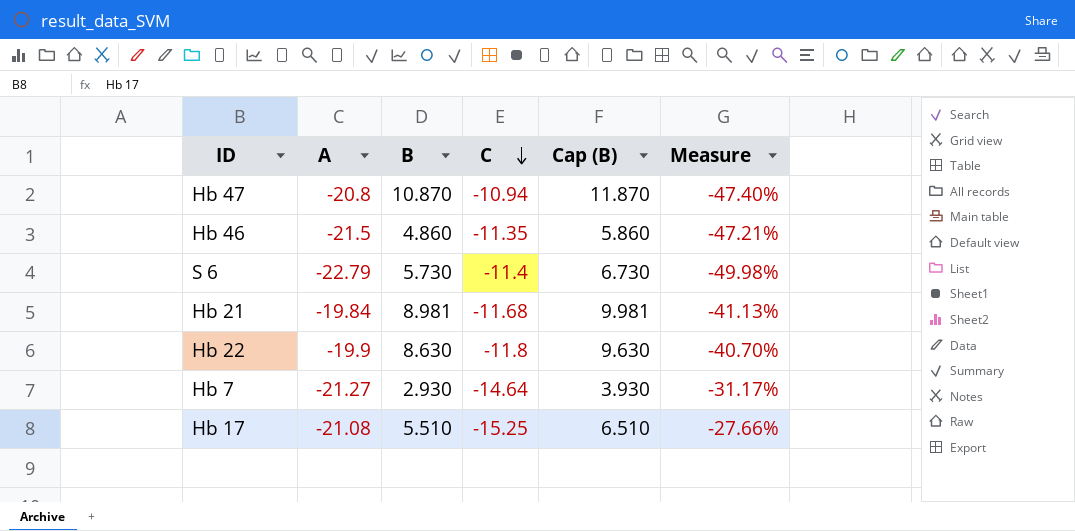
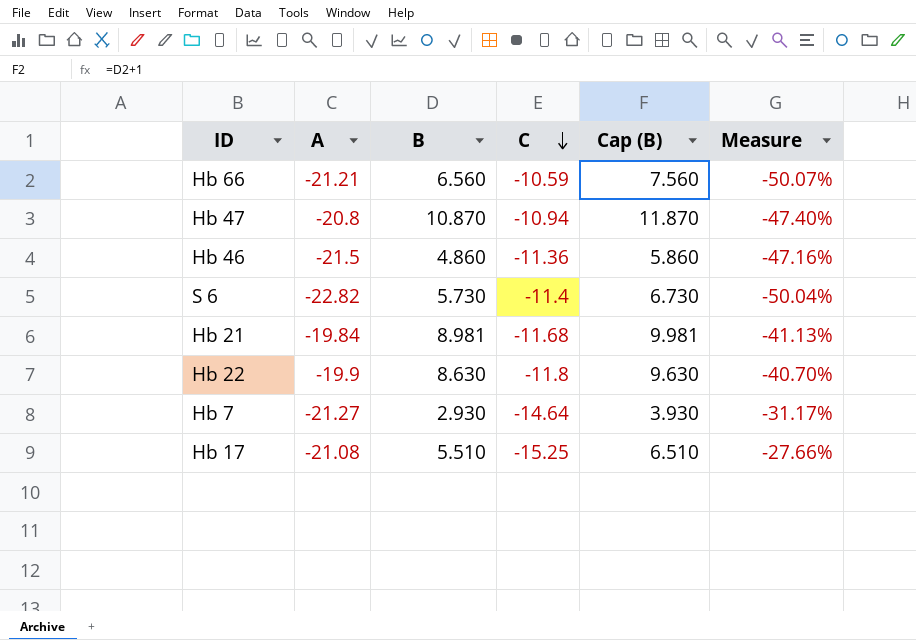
row Hb 66: none -> -21.21 | 6.560 | -10.59 | 7.560 | -50.07%
Hb 46 | C: -11.35 -> -11.36
Hb 46 | Measure: -47.21% -> -47.16%
S 6 | A: -22.79 -> -22.82
S 6 | Measure: -49.98% -> -50.04%

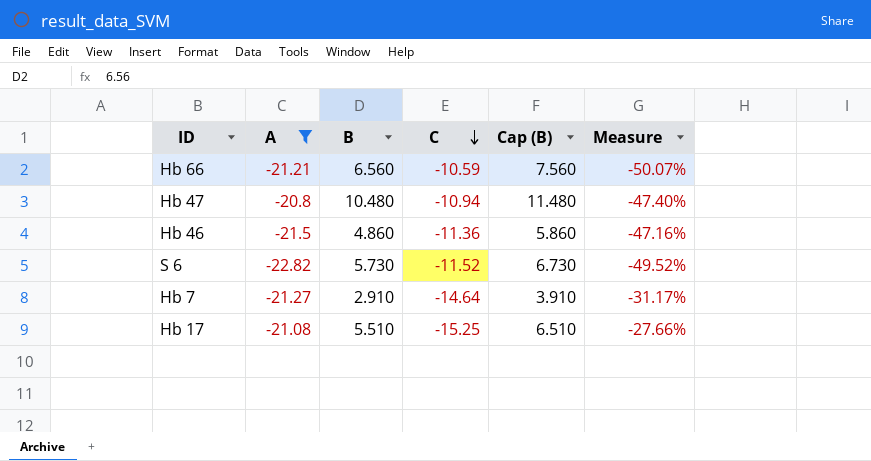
filter: none -> A <= -20.8
Hb 47 | B: 10.870 -> 10.480
Hb 47 | Cap (B): 11.870 -> 11.480
S 6 | C: -11.4 -> -11.52
S 6 | Measure: -50.04% -> -49.52%
Hb 7 | B: 2.930 -> 2.910
Hb 7 | Cap (B): 3.930 -> 3.910

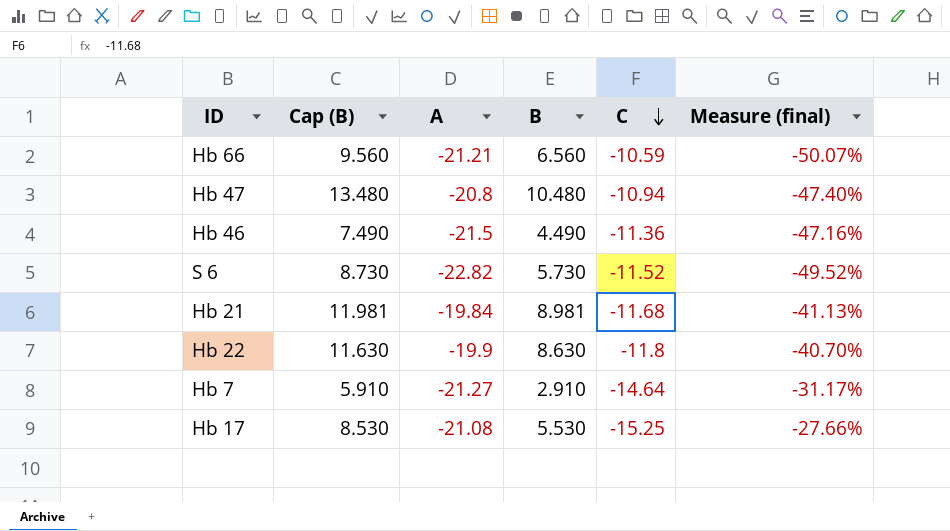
filter: A <= -20.8 -> none
column Cap (B) | formula: [B] + 1 -> [B] + 3
column Cap (B) | position: 5 -> 2
column name: Measure -> Measure (final)
Hb 46 | B: 4.860 -> 4.490
Hb 17 | B: 5.510 -> 5.530

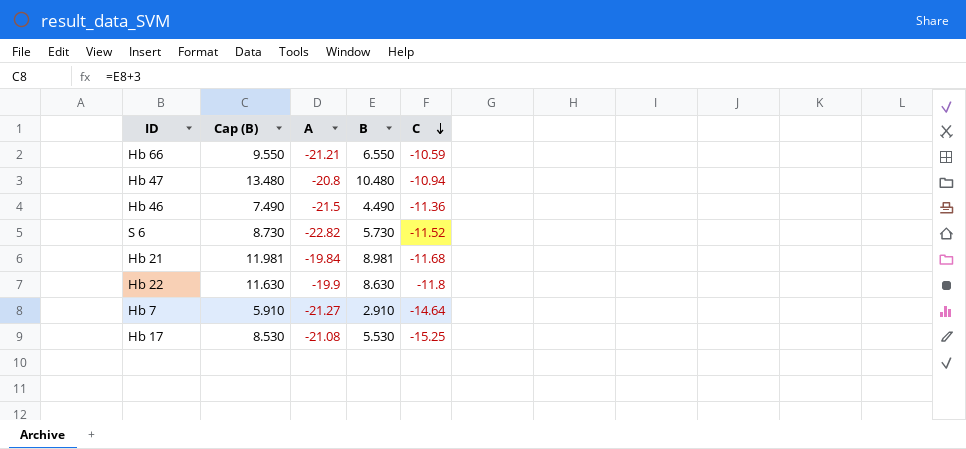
column Measure (final) | formula: ([C] - [A]) / [A] -> none
Hb 66 | Cap (B): 9.560 -> 9.550
Hb 66 | B: 6.560 -> 6.550

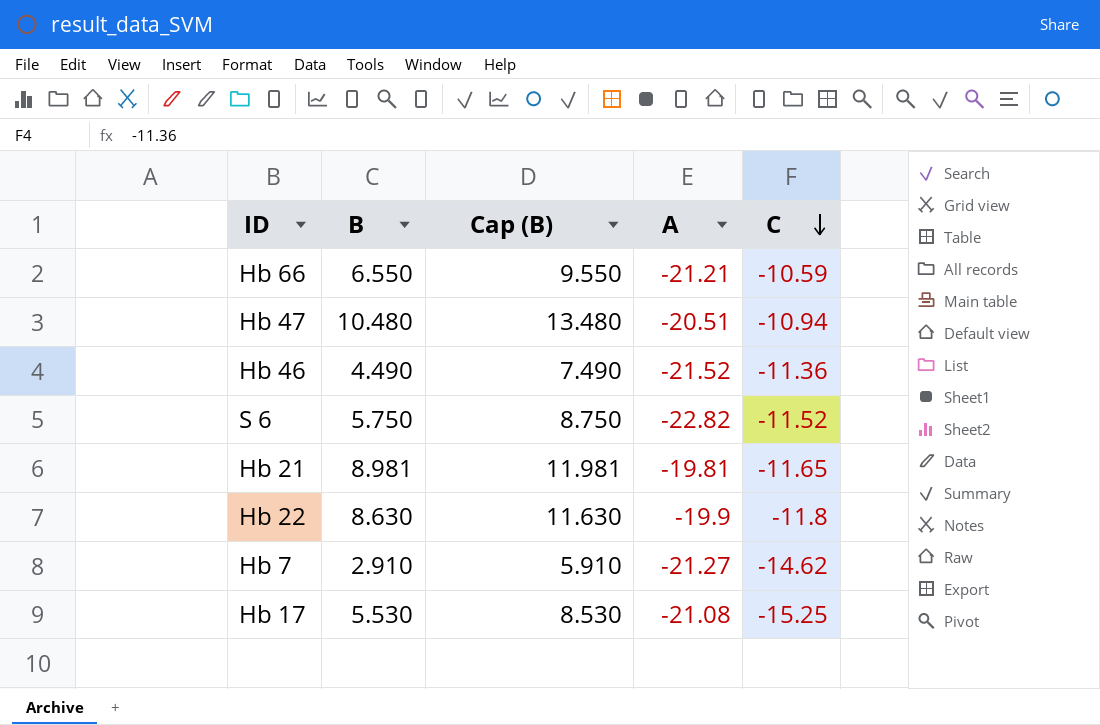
column B | position: 4 -> 2
Hb 47 | A: -20.8 -> -20.51
Hb 46 | A: -21.5 -> -21.52
S 6 | B: 5.730 -> 5.750
S 6 | Cap (B): 8.730 -> 8.750
Hb 21 | A: -19.84 -> -19.81
Hb 21 | C: -11.68 -> -11.65
Hb 7 | C: -14.64 -> -14.62

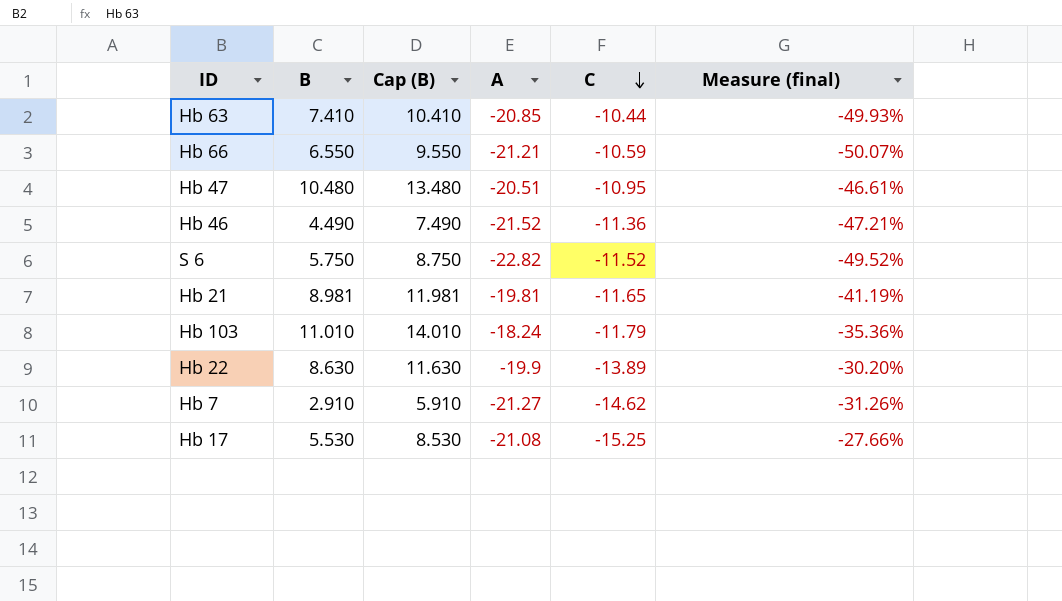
column Measure (final) | formula: none -> ([C] - [A]) / [A]
row Hb 63: none -> 7.410 | 10.410 | -20.85 | -10.44 | -49.93%
Hb 47 | C: -10.94 -> -10.95
row Hb 103: none -> 11.010 | 14.010 | -18.24 | -11.79 | -35.36%
Hb 22 | C: -11.8 -> -13.89

